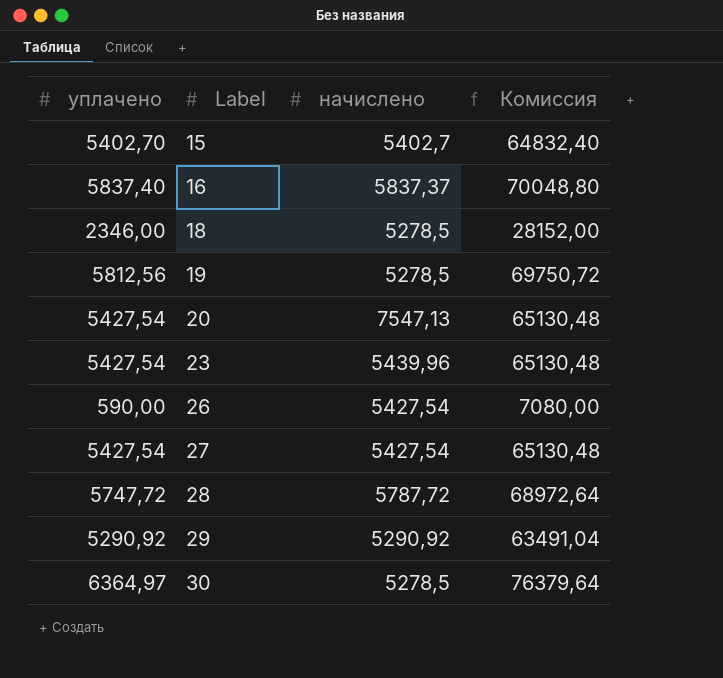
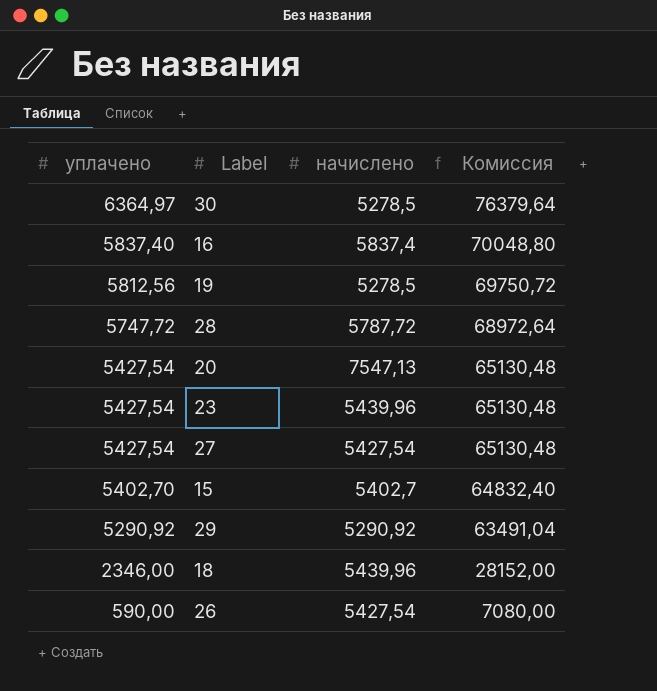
row order: Label ascending -> уплачено descending
16 | начислено: 5837,37 -> 5837,4
18 | начислено: 5278,5 -> 5439,96

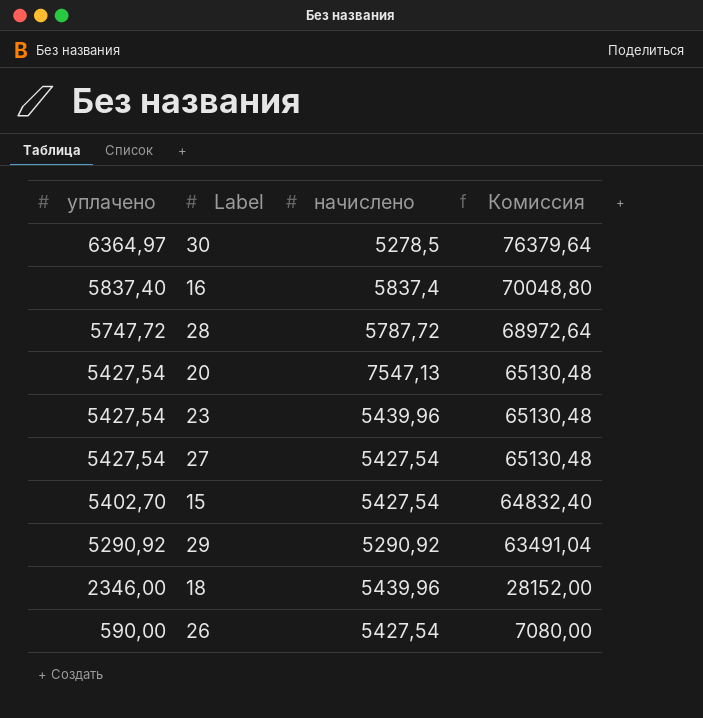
row 19: 5812,56 | 5278,5 | 69750,72 -> none
15 | начислено: 5402,7 -> 5427,54

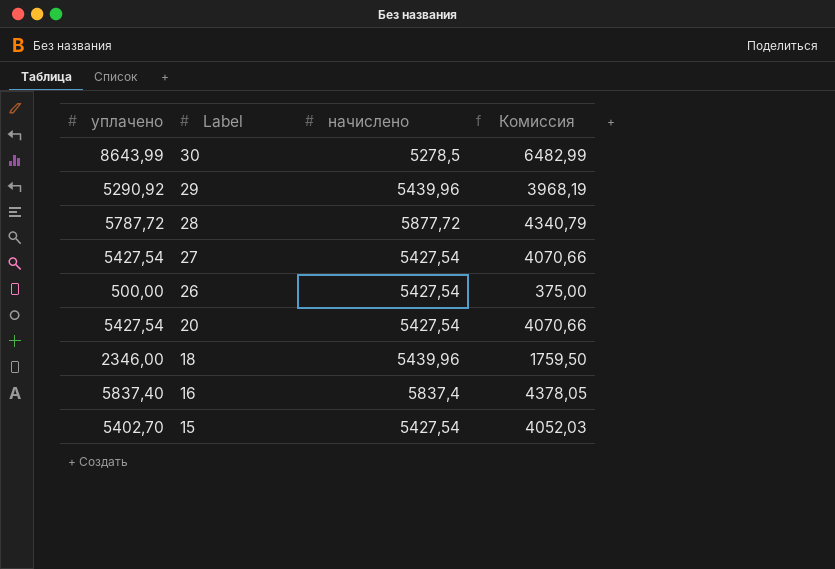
row order: уплачено descending -> Label descending
column Комиссия | formula: [уплачено] * 12 -> [уплачено] * 0,75
row 23: 5427,54 | 5439,96 | 65130,48 -> none
30 | уплачено: 6364,97 -> 8643,99
29 | начислено: 5290,92 -> 5439,96
28 | уплачено: 5747,72 -> 5787,72
28 | начислено: 5787,72 -> 5877,72
26 | уплачено: 590,00 -> 500,00
20 | начислено: 7547,13 -> 5427,54

